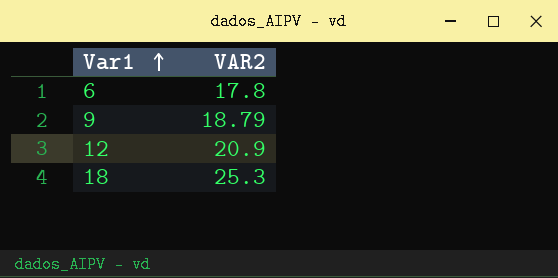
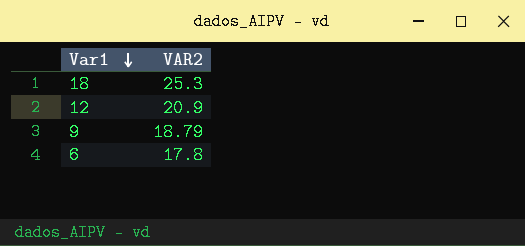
row order: Var1 ascending -> Var1 descending

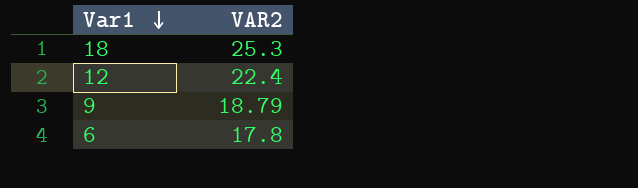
12 | VAR2: 20.9 -> 22.4

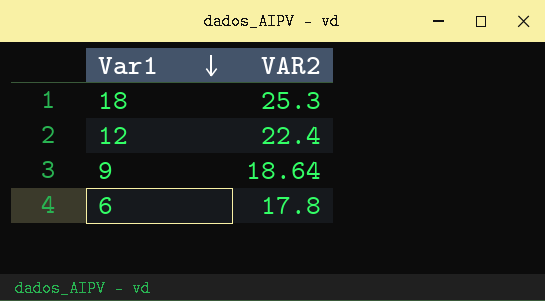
9 | VAR2: 18.79 -> 18.64

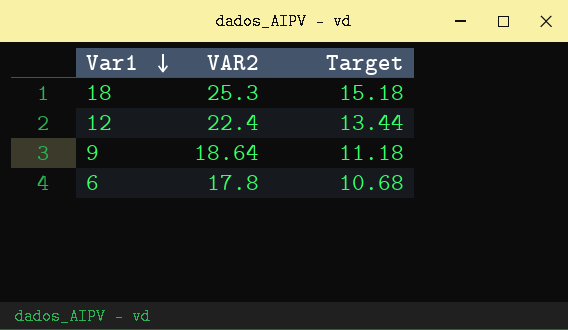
column Target | formula: none -> [VAR2] * 0.6

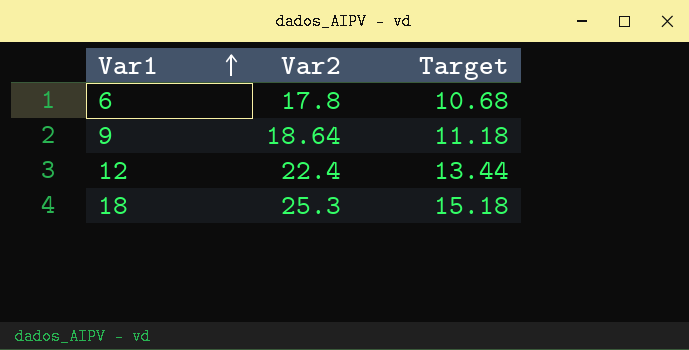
row order: Var1 descending -> Var1 ascending
column name: VAR2 -> Var2

